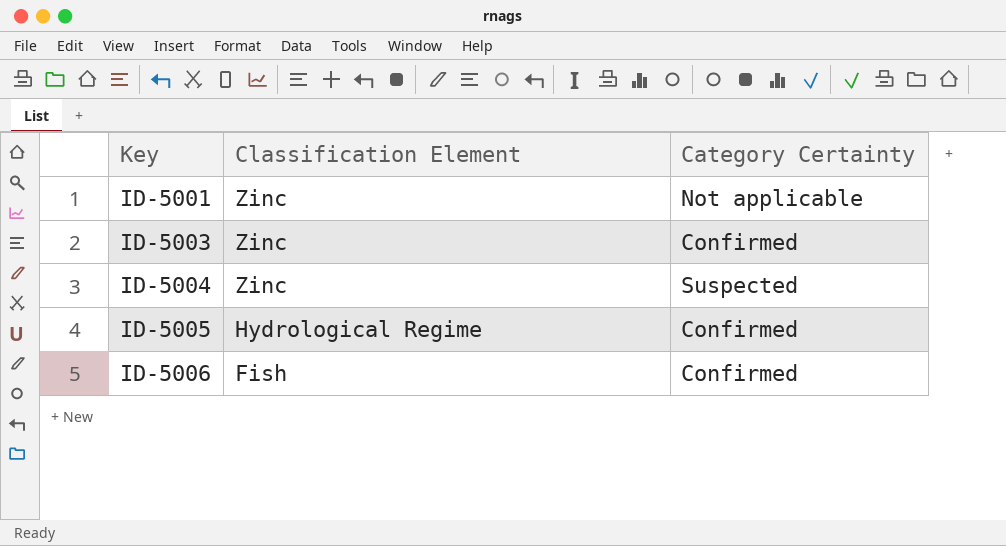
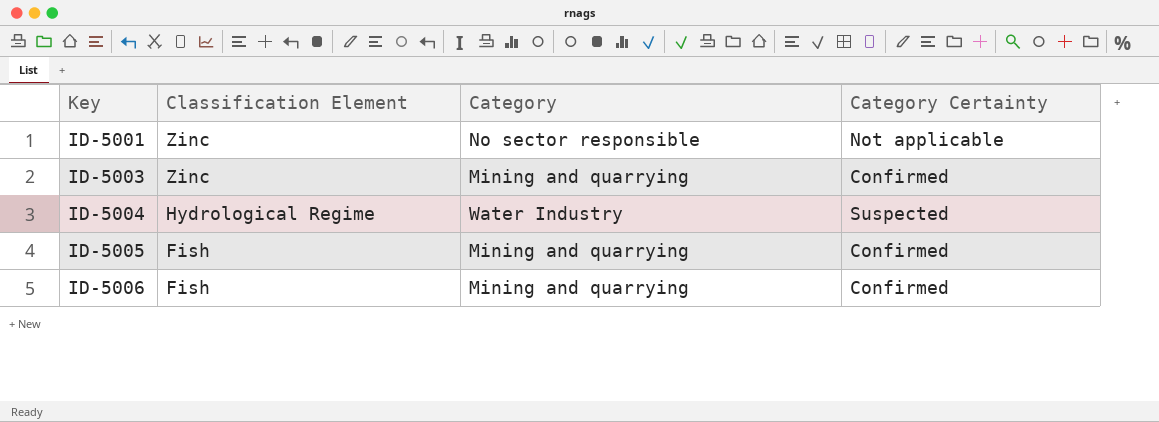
column Category | position: none -> 3
ID-5004 | Classification Element: Zinc -> Hydrological Regime
ID-5005 | Classification Element: Hydrological Regime -> Fish

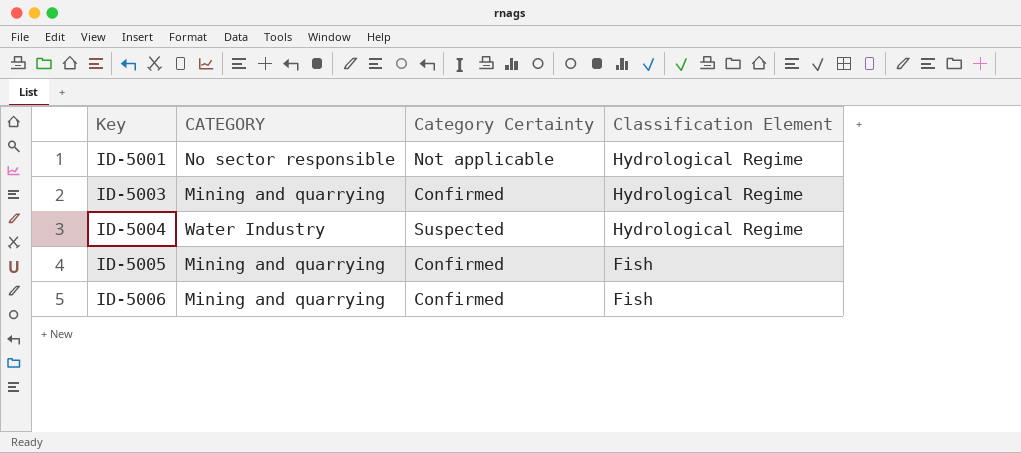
column name: Category -> CATEGORY
column Classification Element | position: 2 -> 4
ID-5001 | Classification Element: Zinc -> Hydrological Regime
ID-5003 | Classification Element: Zinc -> Hydrological Regime

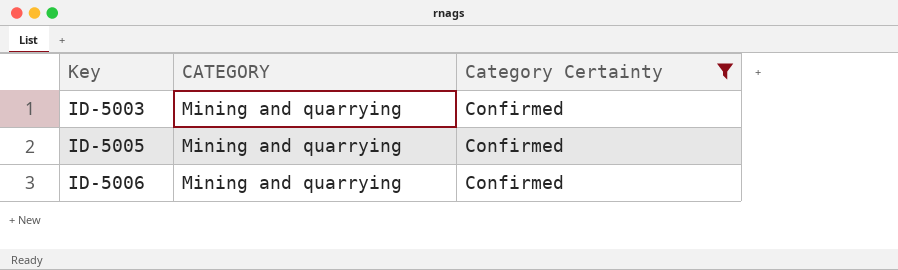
filter: none -> Category Certainty = Confirmed
column Classification Element | position: 4 -> none

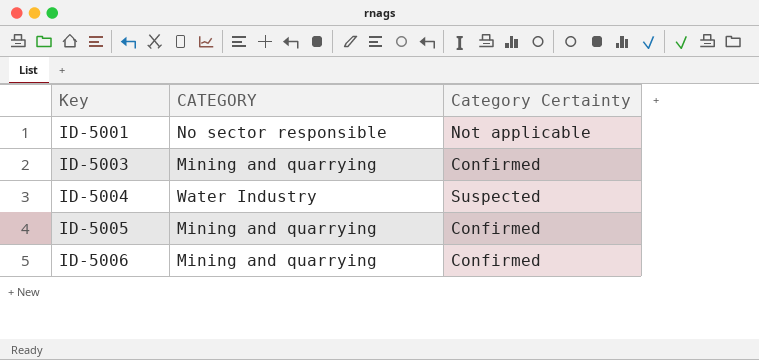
filter: Category Certainty = Confirmed -> none

